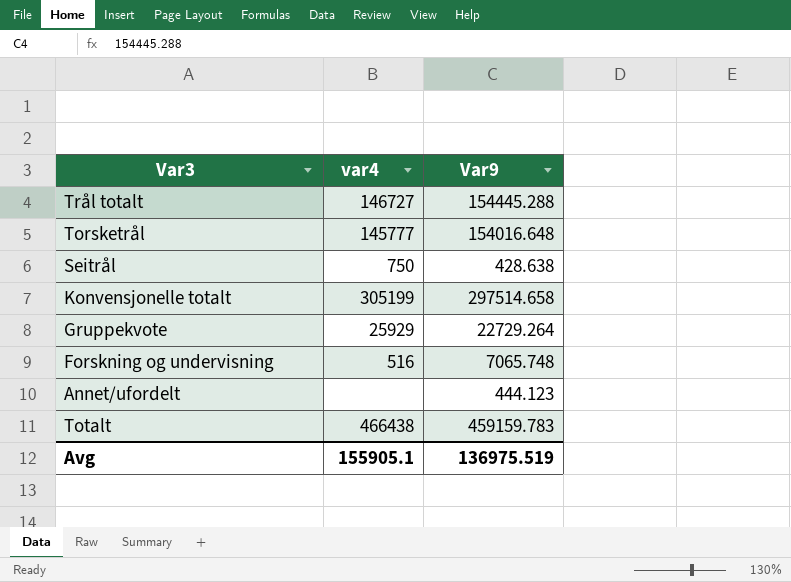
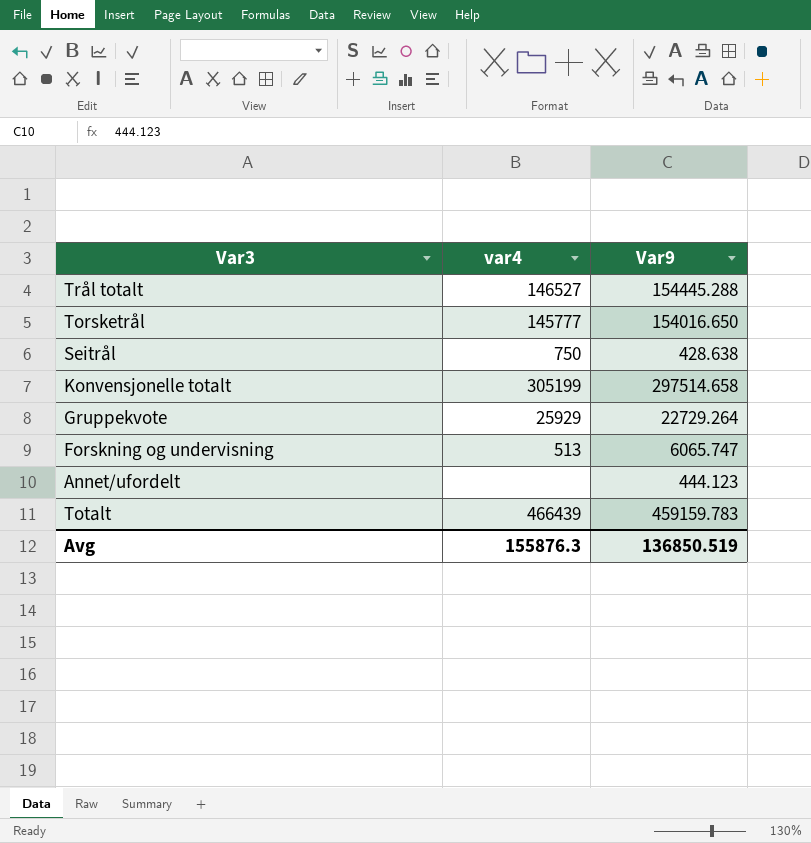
Trål totalt | var4: 146727 -> 146527
Torsketrål | Var9: 154016.648 -> 154016.650
Forskning og undervisning | var4: 516 -> 513
Forskning og undervisning | Var9: 7065.748 -> 6065.747
Totalt | var4: 466438 -> 466439
Avg | var4: 155905.1 -> 155876.3
Avg | Var9: 136975.519 -> 136850.519

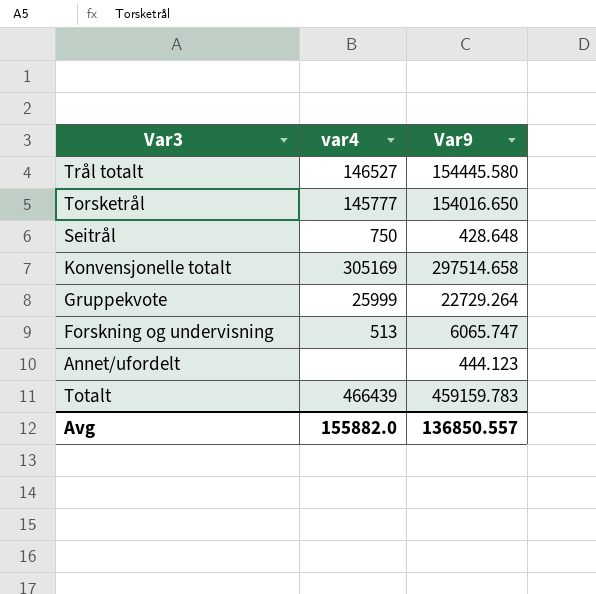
Trål totalt | Var9: 154445.288 -> 154445.580
Seitrål | Var9: 428.638 -> 428.648
Konvensjonelle totalt | var4: 305199 -> 305169
Gruppekvote | var4: 25929 -> 25999
Avg | var4: 155876.3 -> 155882.0
Avg | Var9: 136850.519 -> 136850.557

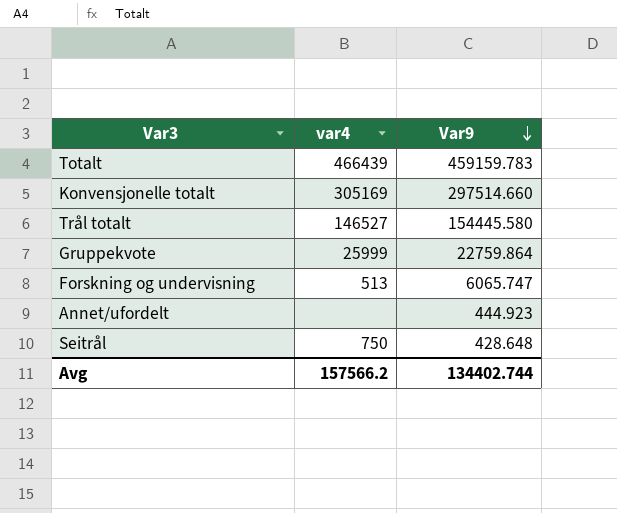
row order: none -> Var9 descending
row Torsketrål: 145777 | 154016.650 -> none
Konvensjonelle totalt | Var9: 297514.658 -> 297514.660
Gruppekvote | Var9: 22729.264 -> 22759.864
Annet/ufordelt | Var9: 444.123 -> 444.923
Avg | var4: 155882.0 -> 157566.2
Avg | Var9: 136850.557 -> 134402.744

